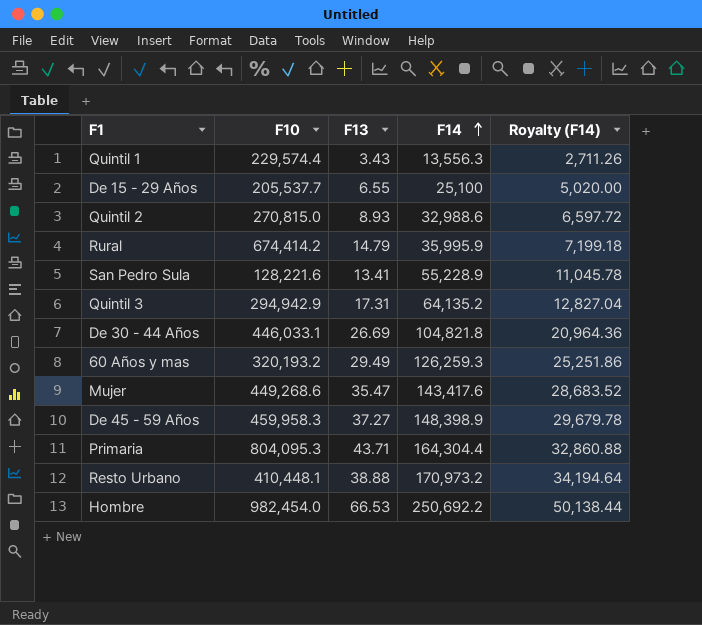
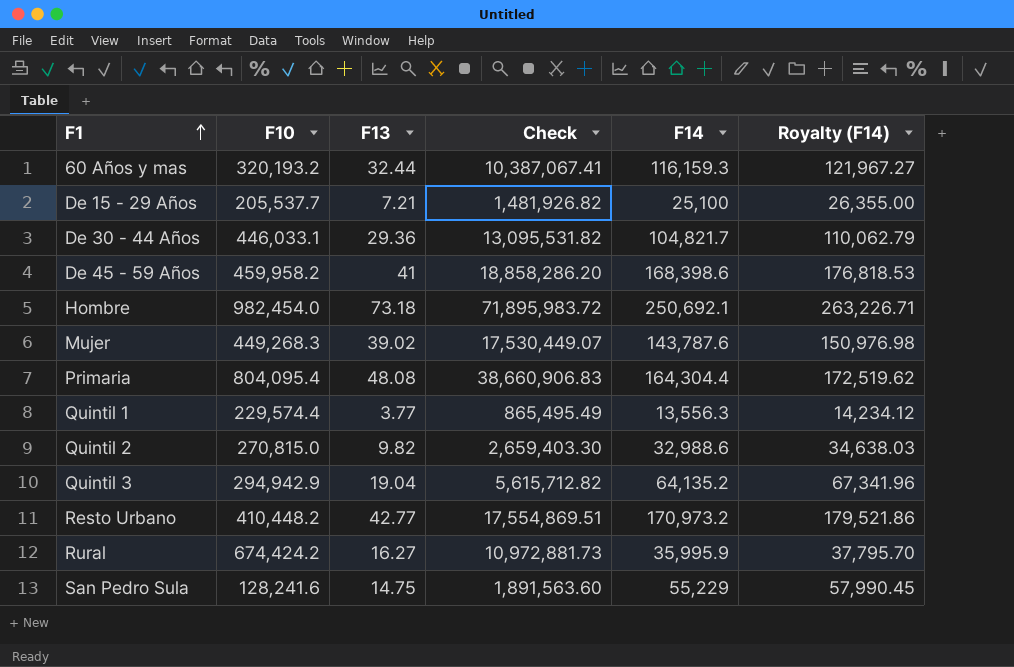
row order: F14 ascending -> F1 ascending
column Check | formula: none -> [F10] * [F13]
column Royalty (F14) | formula: [F14] * 0.2 -> [F14] * 1.05
60 Años y mas | F13: 29.49 -> 32.44
60 Años y mas | F14: 126,259.3 -> 116,159.3
De 15 - 29 Años | F13: 6.55 -> 7.21
De 30 - 44 Años | F13: 26.69 -> 29.36
De 30 - 44 Años | F14: 104,821.8 -> 104,821.7
De 45 - 59 Años | F10: 459,958.3 -> 459,958.2
De 45 - 59 Años | F13: 37.27 -> 41
De 45 - 59 Años | F14: 148,398.9 -> 168,398.6
Hombre | F13: 66.53 -> 73.18
Hombre | F14: 250,692.2 -> 250,692.1
Mujer | F10: 449,268.6 -> 449,268.3
Mujer | F13: 35.47 -> 39.02
Mujer | F14: 143,417.6 -> 143,787.6
Primaria | F10: 804,095.3 -> 804,095.4
Primaria | F13: 43.71 -> 48.08
Quintil 1 | F13: 3.43 -> 3.77
Quintil 2 | F13: 8.93 -> 9.82
Quintil 3 | F13: 17.31 -> 19.04
Resto Urbano | F10: 410,448.1 -> 410,448.2
Resto Urbano | F13: 38.88 -> 42.77
Rural | F10: 674,414.2 -> 674,424.2
Rural | F13: 14.79 -> 16.27
San Pedro Sula | F10: 128,221.6 -> 128,241.6
San Pedro Sula | F13: 13.41 -> 14.75
San Pedro Sula | F14: 55,228.9 -> 55,229

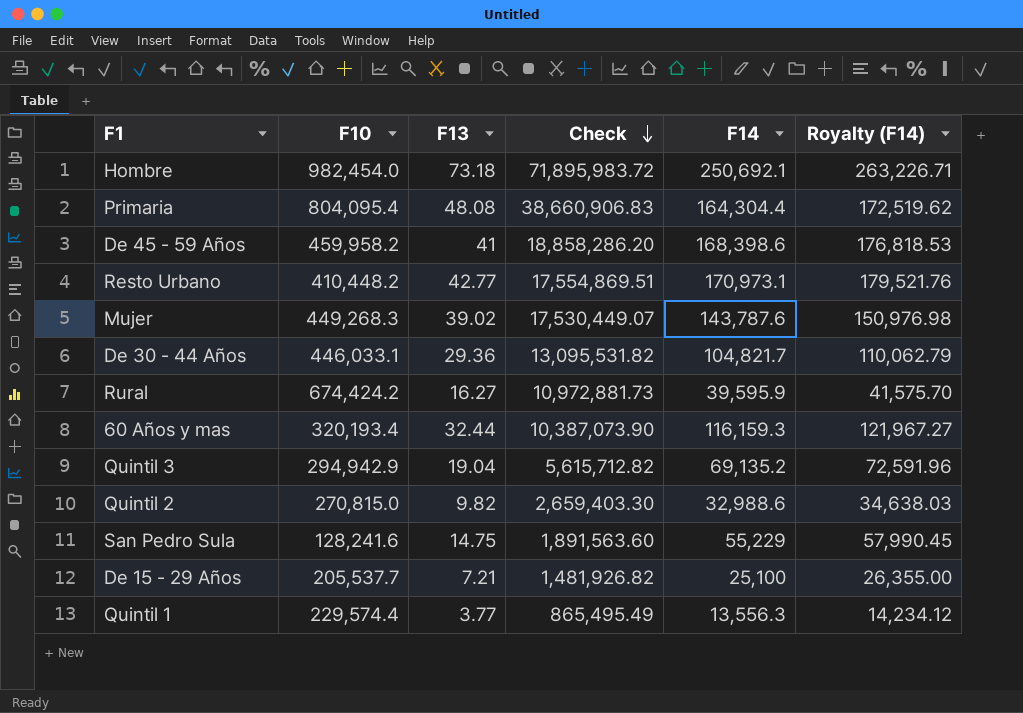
row order: F1 ascending -> Check descending
Resto Urbano | F14: 170,973.2 -> 170,973.1
Resto Urbano | Royalty (F14): 179,521.86 -> 179,521.76
Rural | F14: 35,995.9 -> 39,595.9
Rural | Royalty (F14): 37,795.70 -> 41,575.70
60 Años y mas | F10: 320,193.2 -> 320,193.4
60 Años y mas | Check: 10,387,067.41 -> 10,387,073.90
Quintil 3 | F14: 64,135.2 -> 69,135.2
Quintil 3 | Royalty (F14): 67,341.96 -> 72,591.96

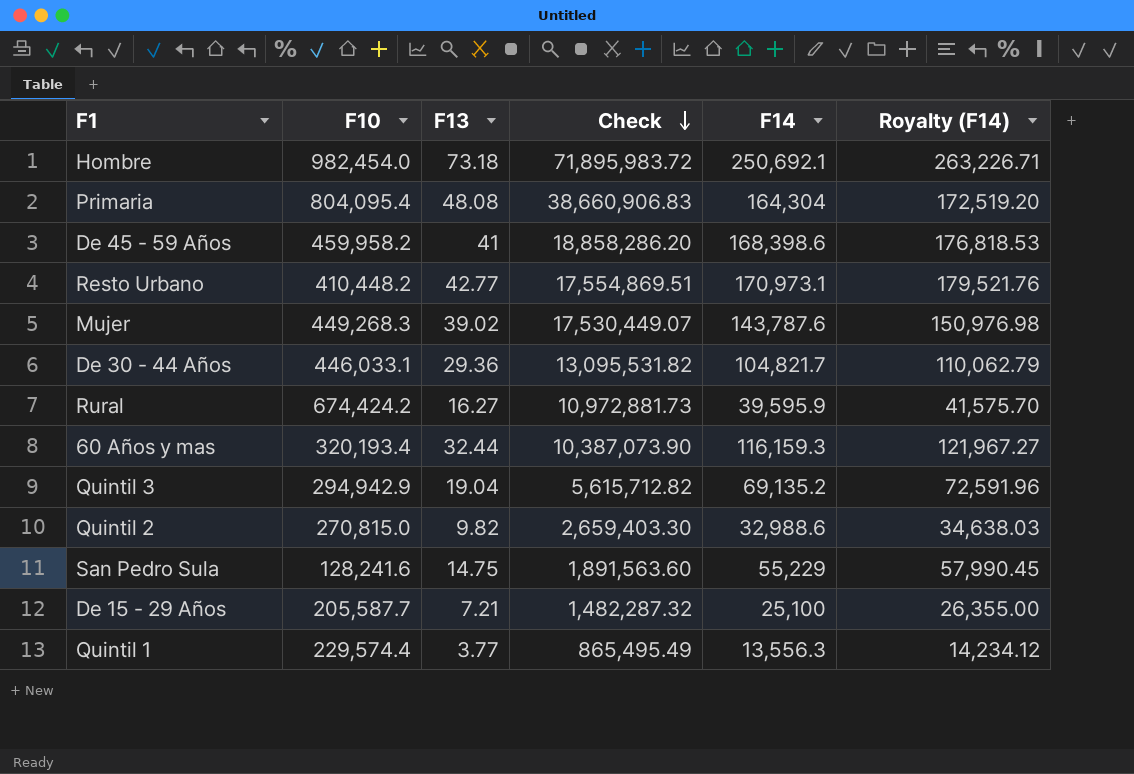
Primaria | F14: 164,304.4 -> 164,304
Primaria | Royalty (F14): 172,519.62 -> 172,519.20
De 15 - 29 Años | F10: 205,537.7 -> 205,587.7
De 15 - 29 Años | Check: 1,481,926.82 -> 1,482,287.32

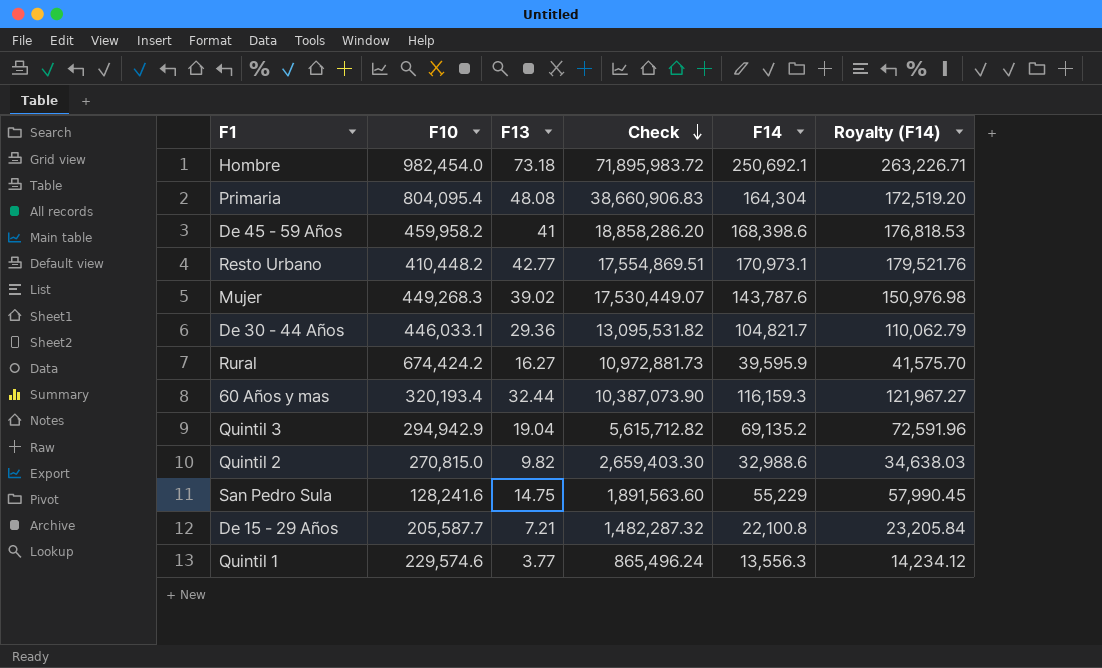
De 15 - 29 Años | F14: 25,100 -> 22,100.8
De 15 - 29 Años | Royalty (F14): 26,355.00 -> 23,205.84
Quintil 1 | F10: 229,574.4 -> 229,574.6
Quintil 1 | Check: 865,495.49 -> 865,496.24

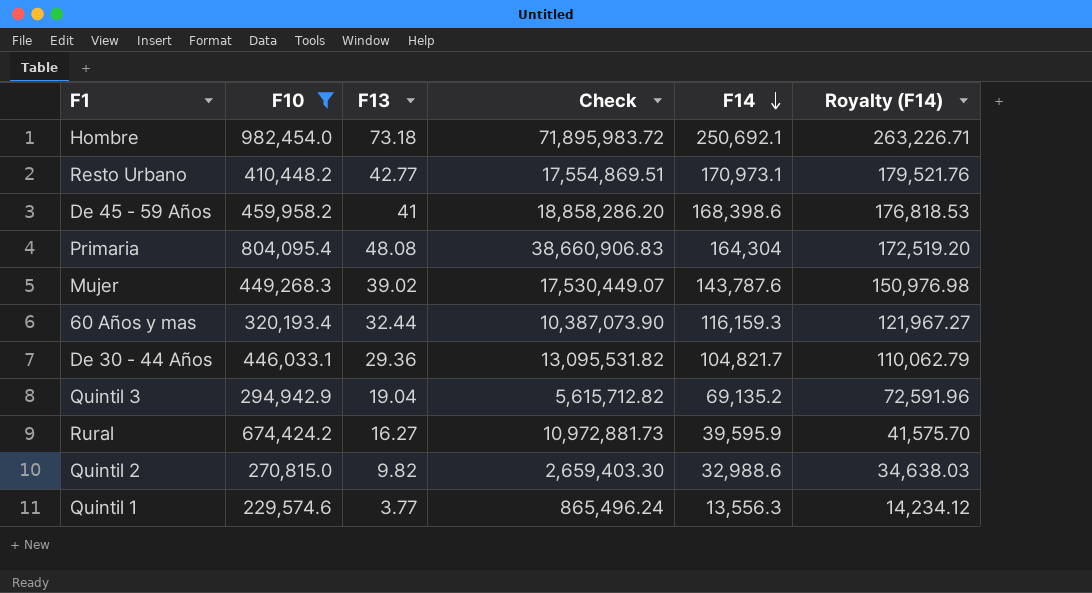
filter: none -> F10 >= 229,574.6
row order: Check descending -> F14 descending

